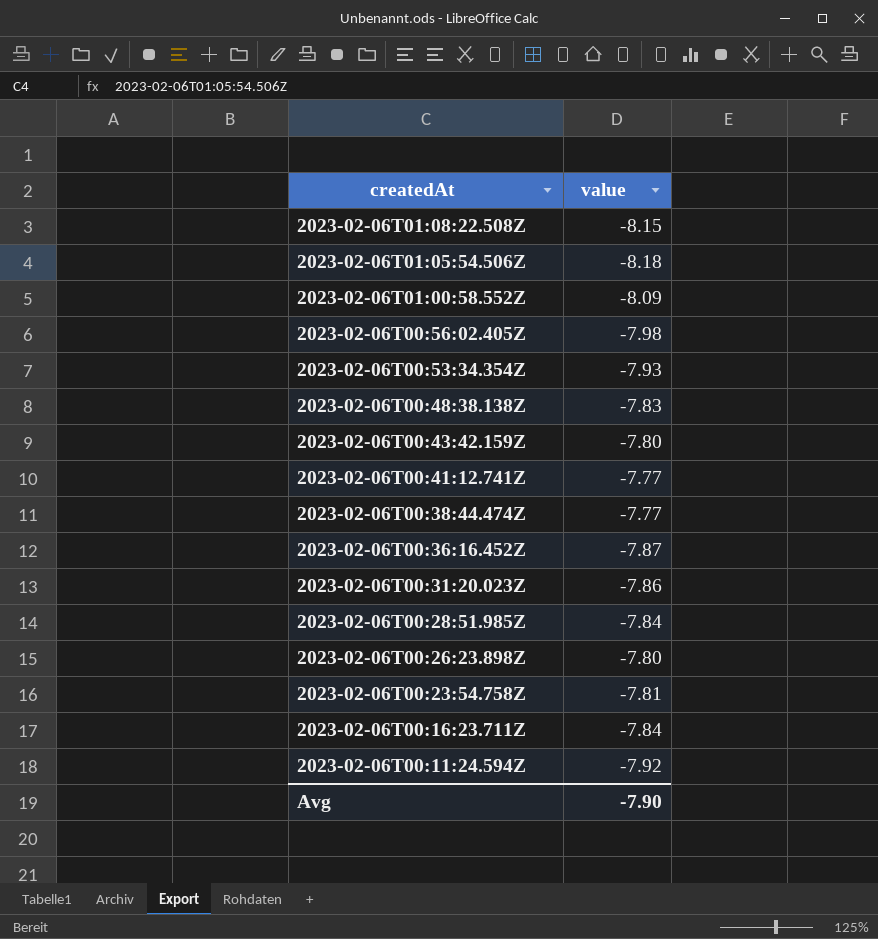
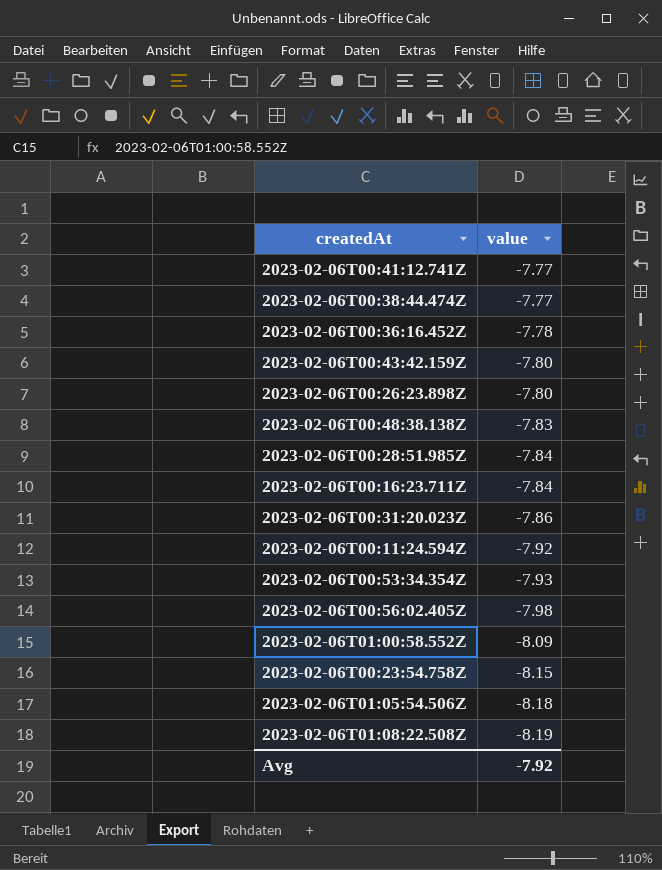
row order: createdAt descending -> value descending
2023-02-06T00:36:16.452Z | value: -7.87 -> -7.78
2023-02-06T00:23:54.758Z | value: -7.81 -> -8.15
2023-02-06T01:08:22.508Z | value: -8.15 -> -8.19
Avg | value: -7.90 -> -7.92

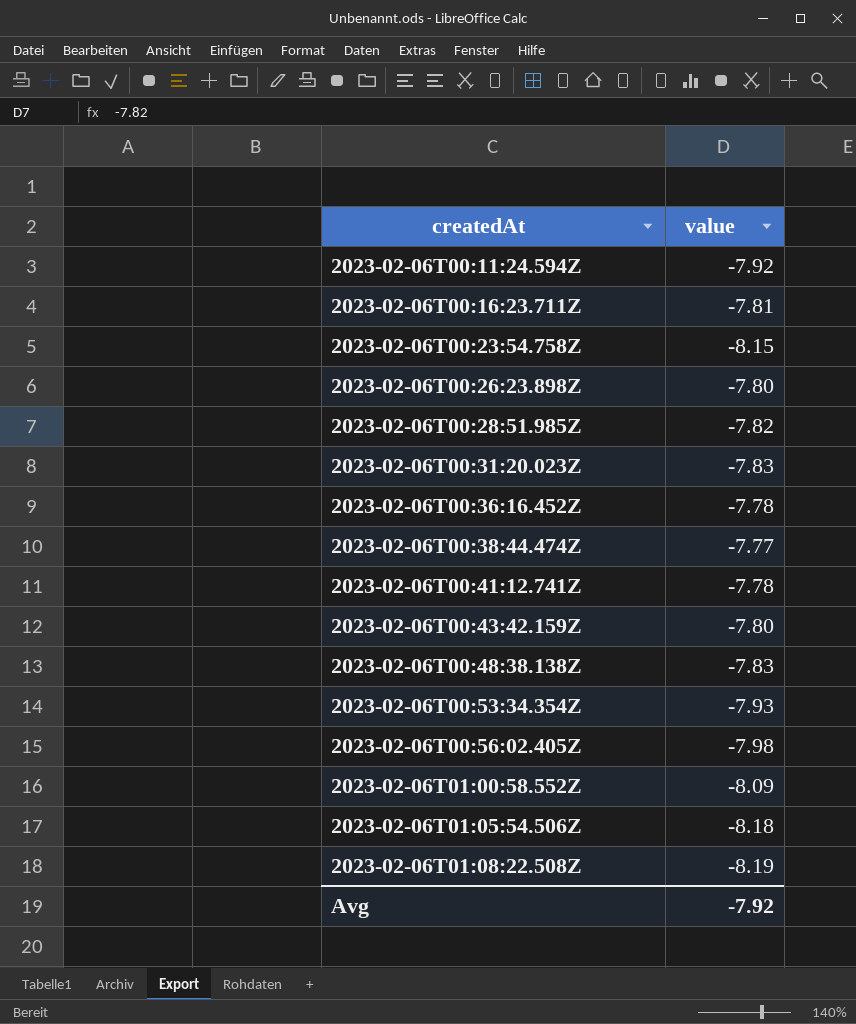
row order: value descending -> createdAt ascending
2023-02-06T00:16:23.711Z | value: -7.84 -> -7.81
2023-02-06T00:28:51.985Z | value: -7.84 -> -7.82
2023-02-06T00:31:20.023Z | value: -7.86 -> -7.83
2023-02-06T00:41:12.741Z | value: -7.77 -> -7.78

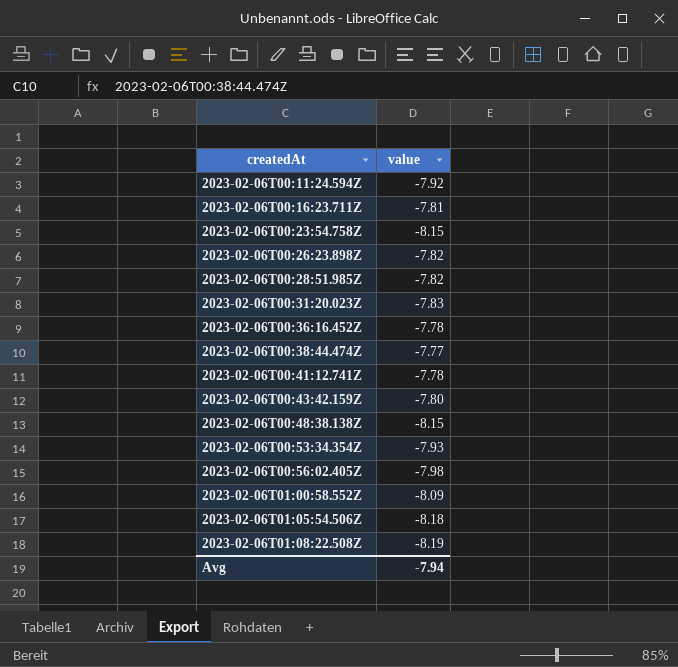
2023-02-06T00:26:23.898Z | value: -7.80 -> -7.82
2023-02-06T00:48:38.138Z | value: -7.83 -> -8.15
Avg | value: -7.92 -> -7.94

